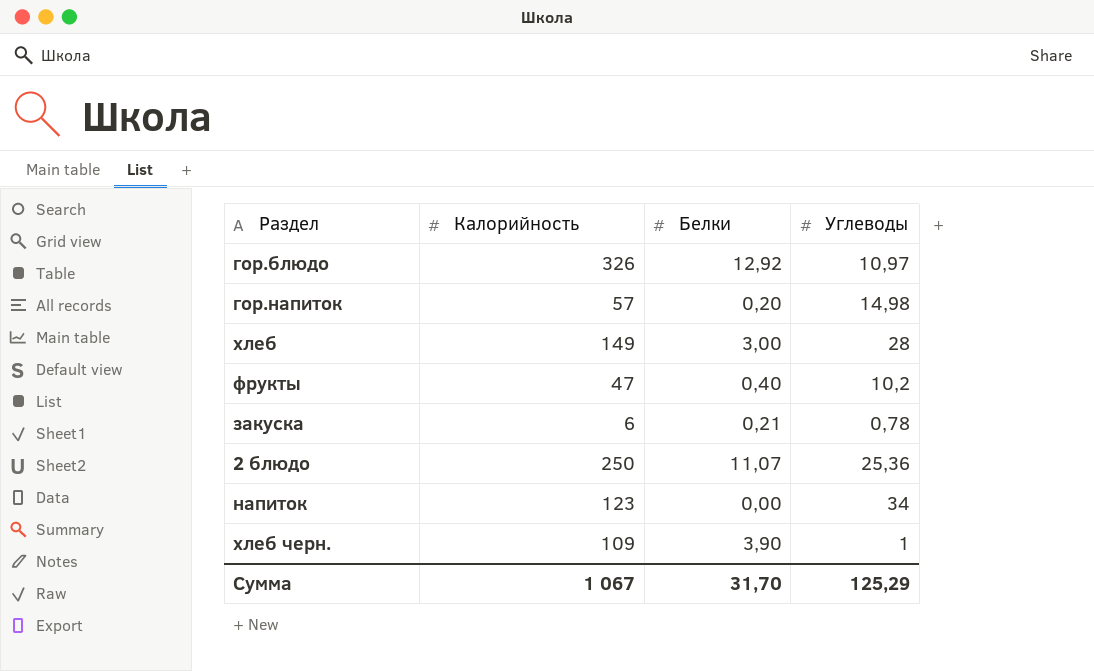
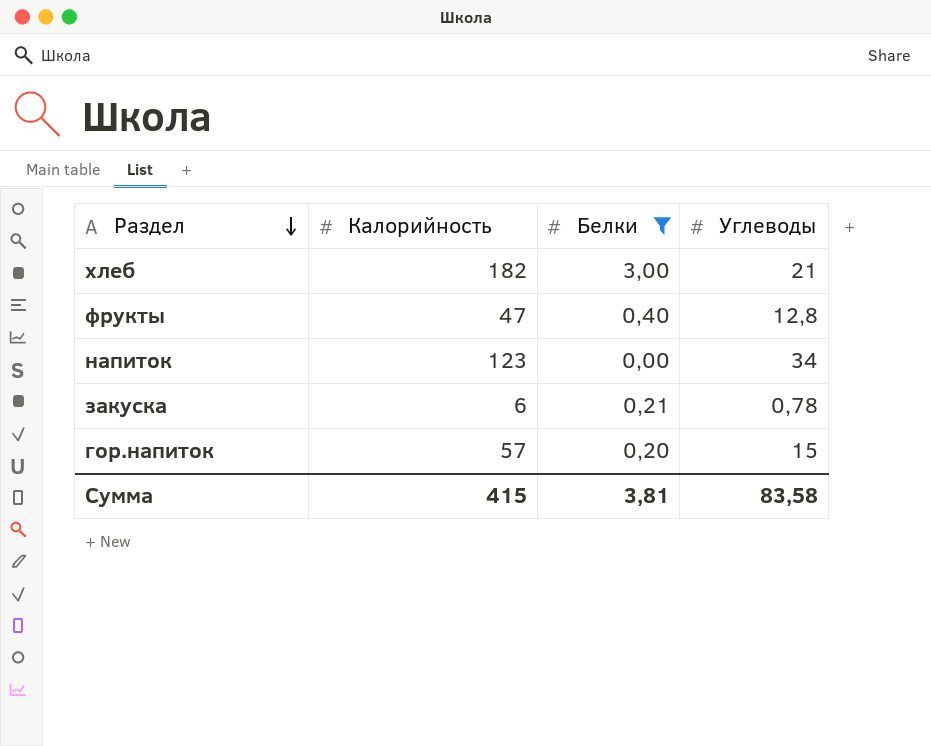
filter: none -> Белки <= 3,00
row order: none -> Раздел descending
хлеб | Калорийность: 149 -> 182
хлеб | Углеводы: 28 -> 21
фрукты | Углеводы: 10,2 -> 12,8
гор.напиток | Углеводы: 14,98 -> 15
Сумма | Калорийность: 1 067 -> 415
Сумма | Белки: 31,70 -> 3,81
Сумма | Углеводы: 125,29 -> 83,58

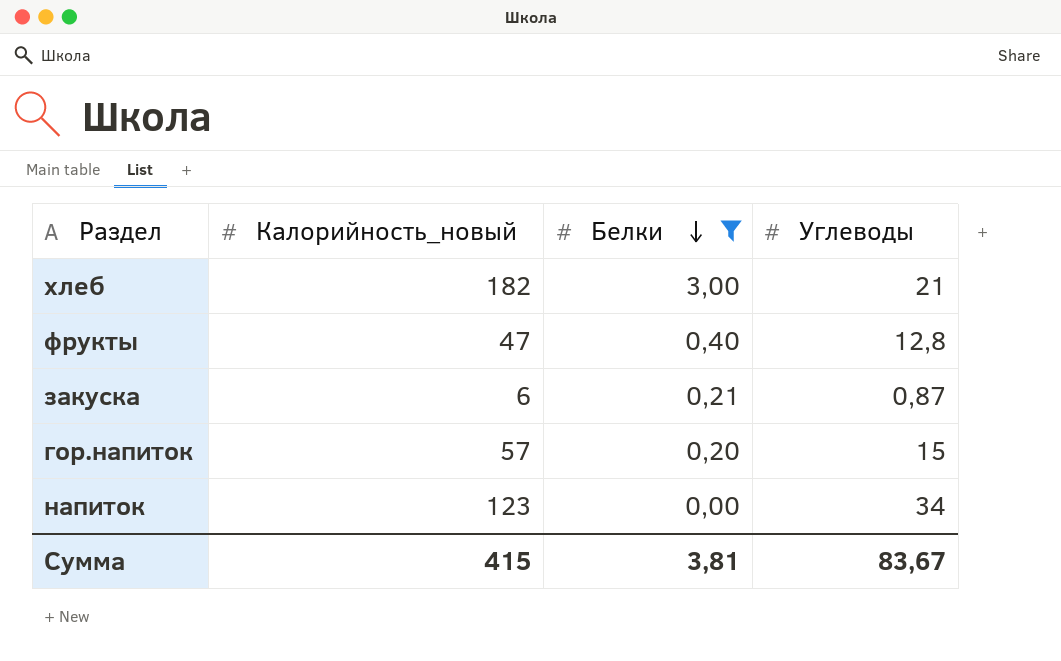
row order: Раздел descending -> Белки descending
column name: Калорийность -> Калорийность_новый
закуска | Углеводы: 0,78 -> 0,87
Сумма | Углеводы: 83,58 -> 83,67

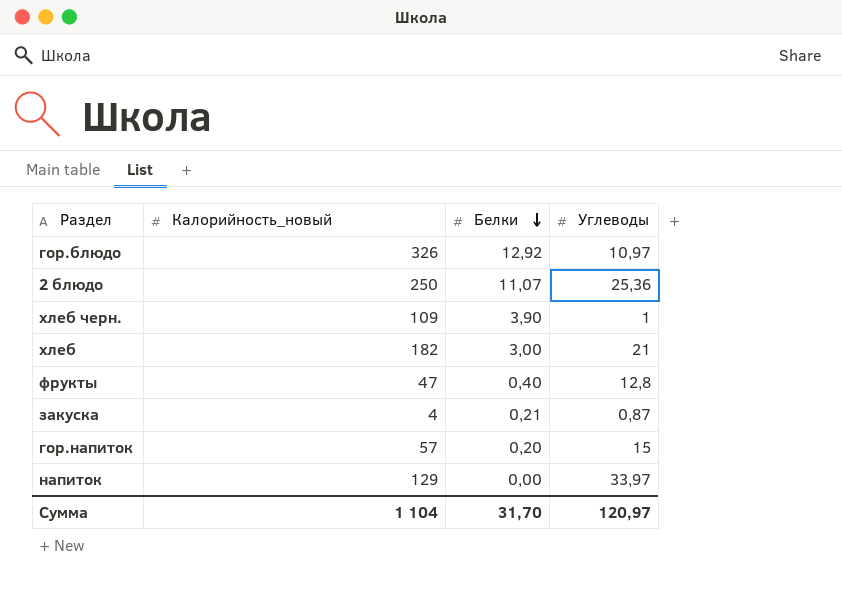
filter: Белки <= 3,00 -> none
закуска | Калорийность_новый: 6 -> 4
напиток | Калорийность_новый: 123 -> 129
напиток | Углеводы: 34 -> 33,97
Сумма | Калорийность_новый: 415 -> 1 104
Сумма | Белки: 3,81 -> 31,70
Сумма | Углеводы: 83,67 -> 120,97

